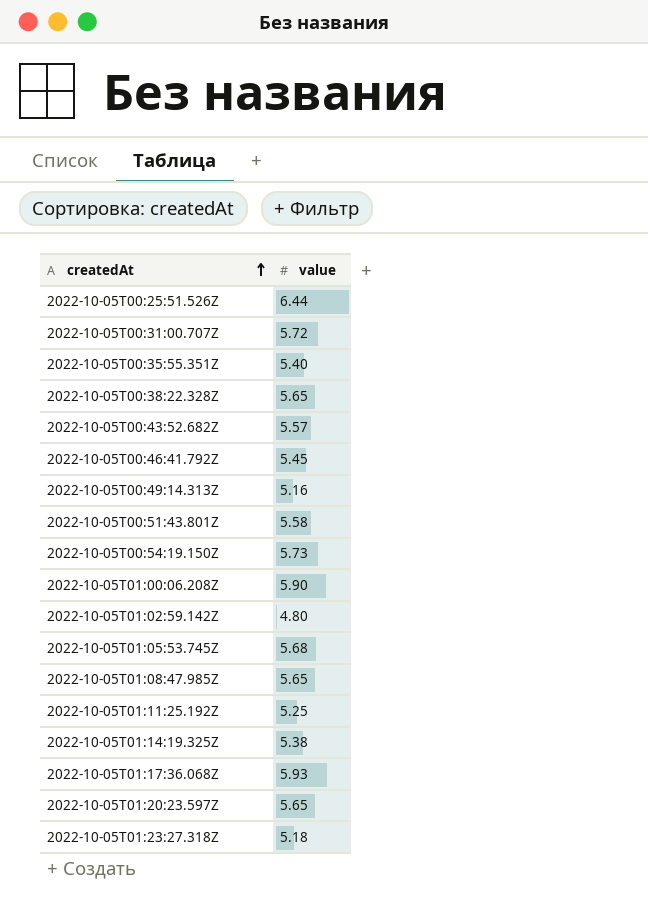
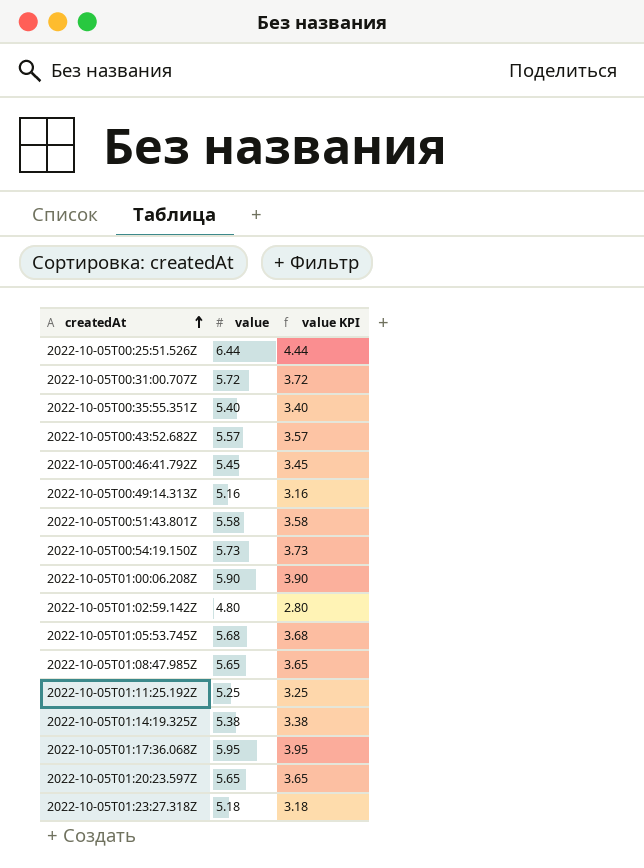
column value KPI | formula: none -> [value] - 2
row 2022-10-05T00:38:22.328Z: 5.65 -> none
2022-10-05T01:17:36.068Z | value: 5.93 -> 5.95

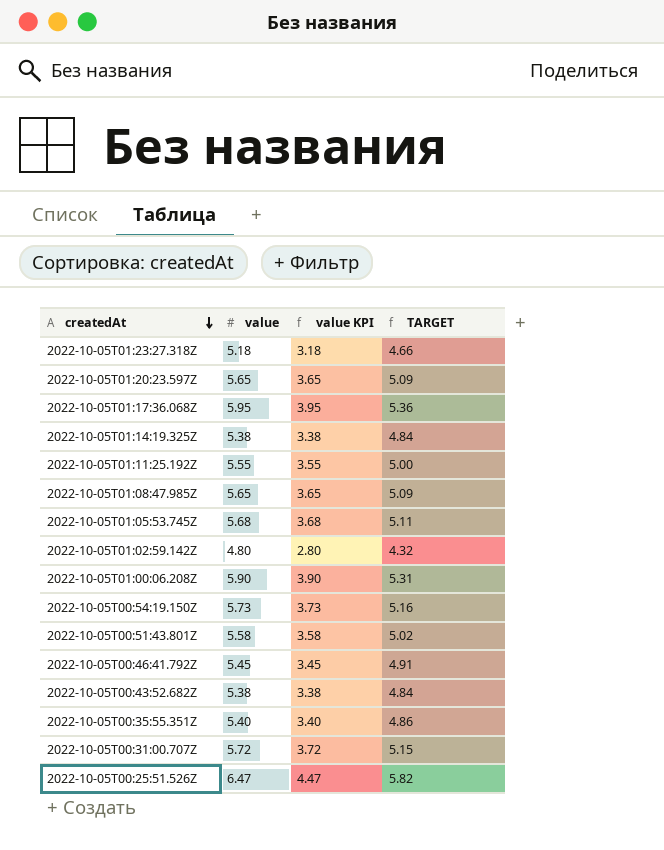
row order: createdAt ascending -> createdAt descending
column TARGET | formula: none -> [value] * 0.9
row 2022-10-05T00:49:14.313Z: 5.16 | 3.16 -> none
2022-10-05T01:11:25.192Z | value: 5.25 -> 5.55
2022-10-05T01:11:25.192Z | value KPI: 3.25 -> 3.55
2022-10-05T00:43:52.682Z | value: 5.57 -> 5.38
2022-10-05T00:43:52.682Z | value KPI: 3.57 -> 3.38
2022-10-05T00:25:51.526Z | value: 6.44 -> 6.47
2022-10-05T00:25:51.526Z | value KPI: 4.44 -> 4.47

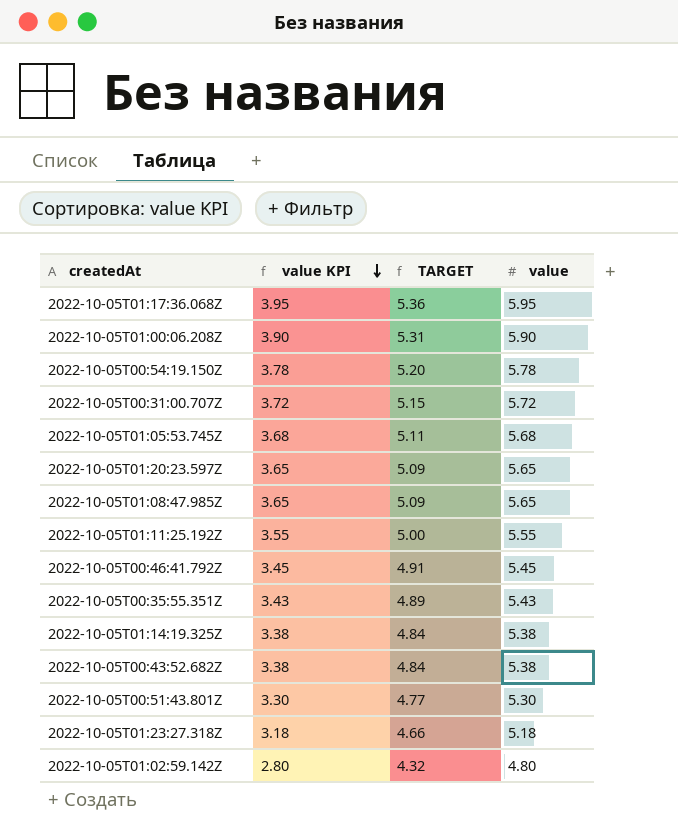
row order: createdAt descending -> value KPI descending
column value | position: 2 -> 4
row 2022-10-05T00:25:51.526Z: 6.47 | 4.47 | 5.82 -> none
2022-10-05T00:54:19.150Z | value KPI: 3.73 -> 3.78
2022-10-05T00:54:19.150Z | TARGET: 5.16 -> 5.20
2022-10-05T00:54:19.150Z | value: 5.73 -> 5.78
2022-10-05T00:35:55.351Z | value KPI: 3.40 -> 3.43
2022-10-05T00:35:55.351Z | TARGET: 4.86 -> 4.89
2022-10-05T00:35:55.351Z | value: 5.40 -> 5.43
2022-10-05T00:51:43.801Z | value KPI: 3.58 -> 3.30
2022-10-05T00:51:43.801Z | TARGET: 5.02 -> 4.77
2022-10-05T00:51:43.801Z | value: 5.58 -> 5.30

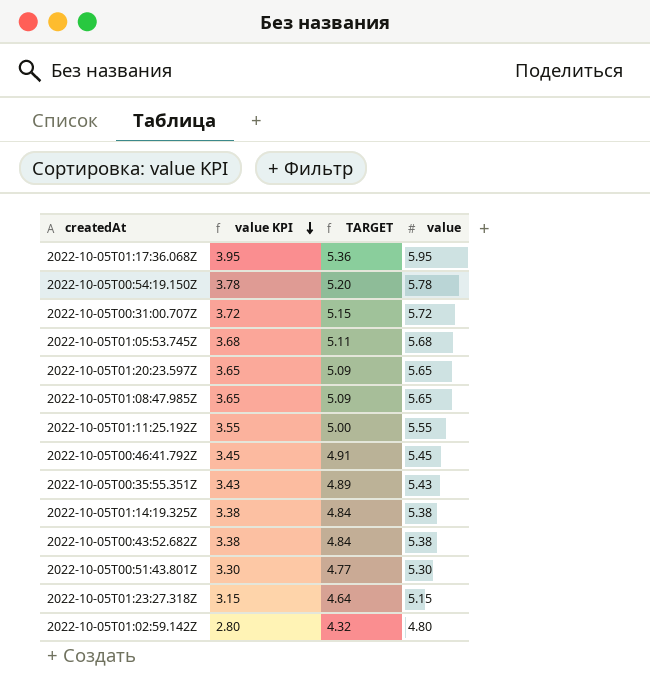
row 2022-10-05T01:00:06.208Z: 3.90 | 5.31 | 5.90 -> none
2022-10-05T01:23:27.318Z | value KPI: 3.18 -> 3.15
2022-10-05T01:23:27.318Z | TARGET: 4.66 -> 4.64
2022-10-05T01:23:27.318Z | value: 5.18 -> 5.15

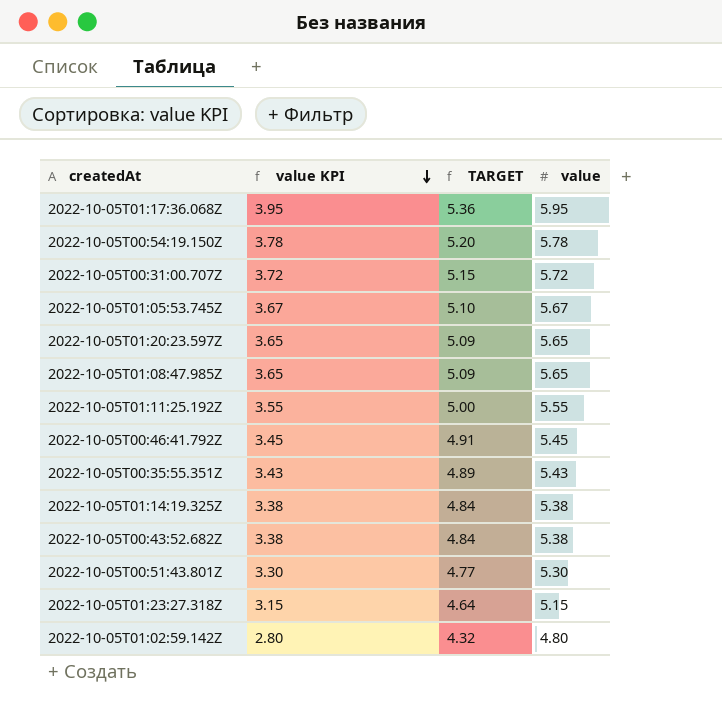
2022-10-05T01:05:53.745Z | value KPI: 3.68 -> 3.67
2022-10-05T01:05:53.745Z | TARGET: 5.11 -> 5.10
2022-10-05T01:05:53.745Z | value: 5.68 -> 5.67

